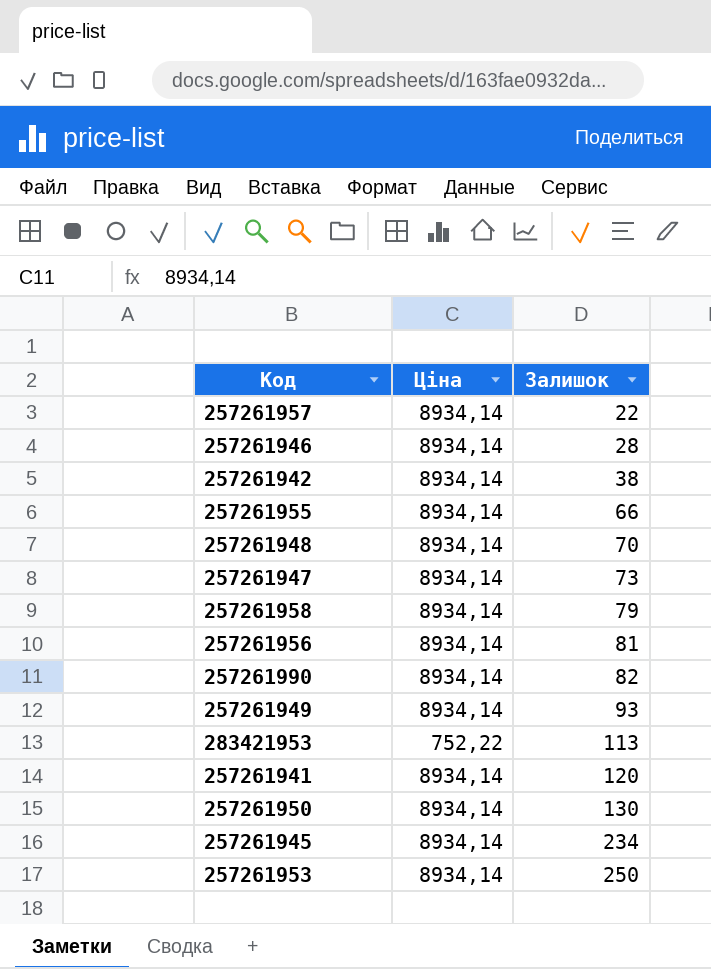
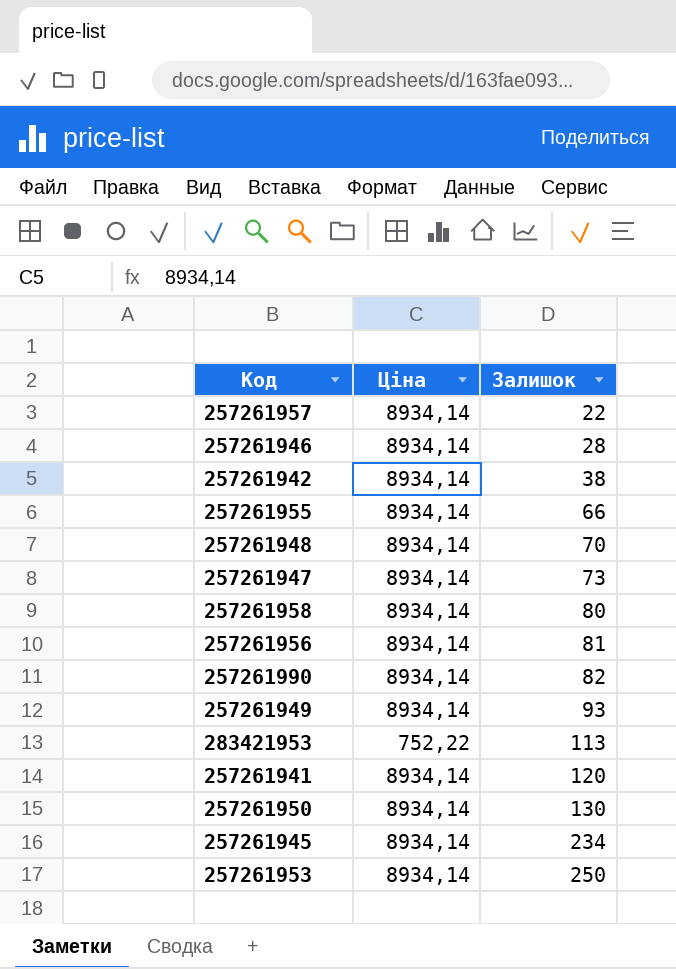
257261958 | Залишок: 79 -> 80

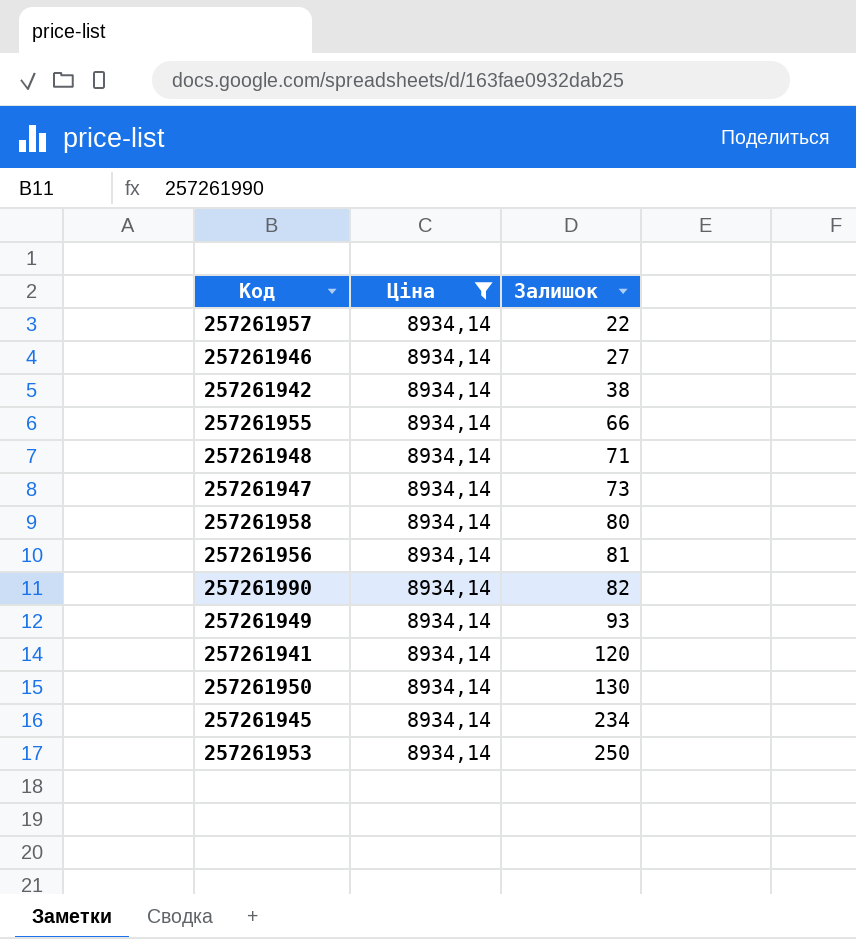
filter: none -> Ціна = 8934,14
257261946 | Залишок: 28 -> 27
257261948 | Залишок: 70 -> 71

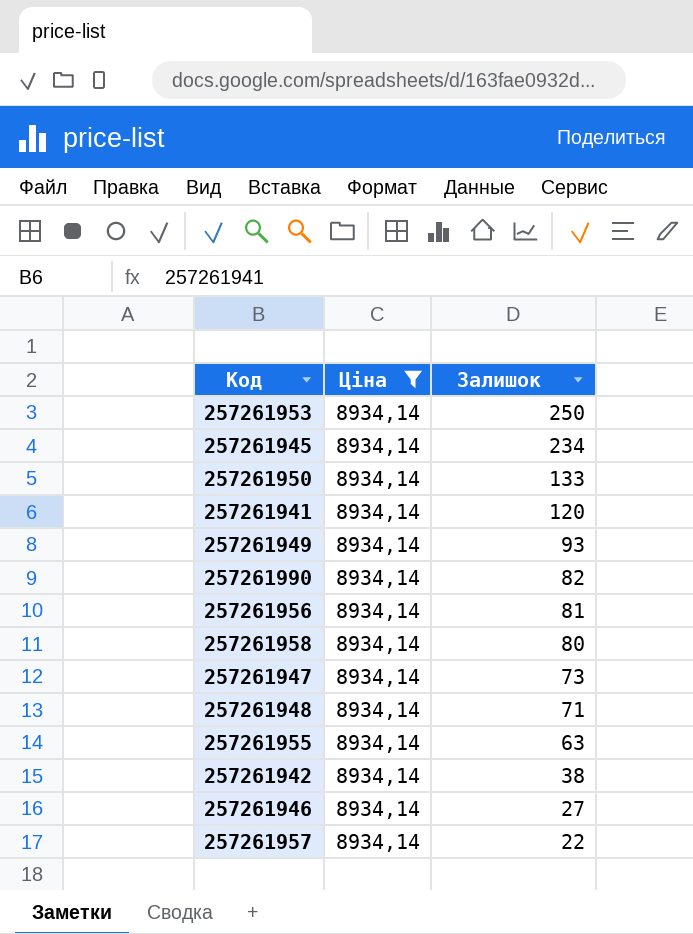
row order: Залишок ascending -> Залишок descending
257261950 | Залишок: 130 -> 133
257261955 | Залишок: 66 -> 63

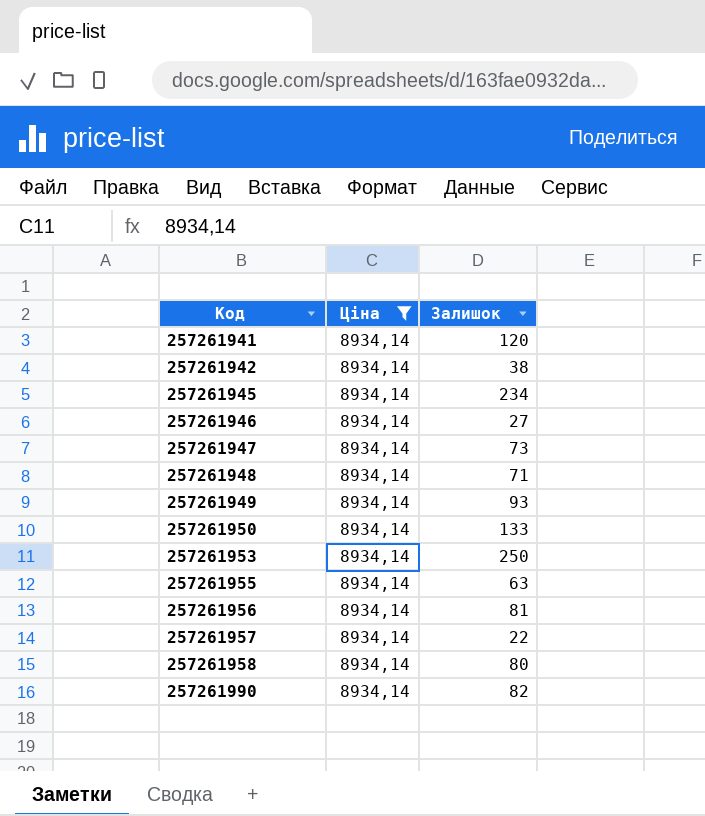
row order: Залишок descending -> Код ascending

